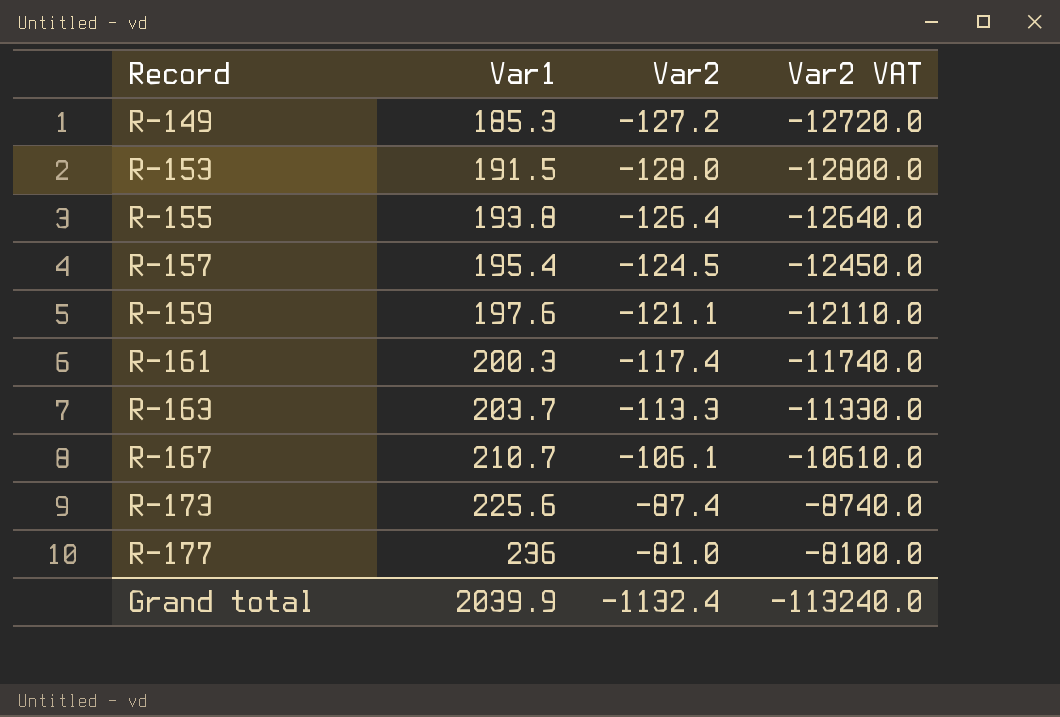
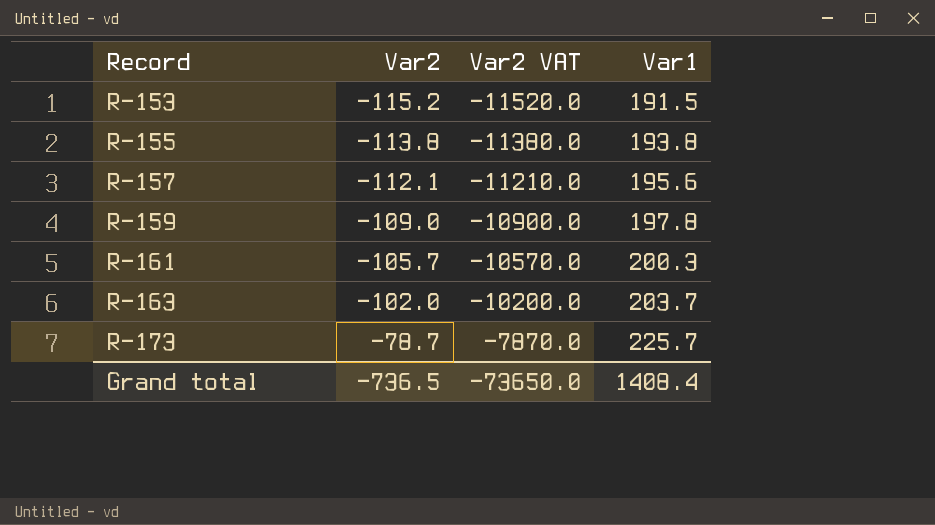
column Var1 | position: 2 -> 4
row R-149: 185.3 | -127.2 | -12720.0 -> none
row R-167: 210.7 | -106.1 | -10610.0 -> none
row R-177: 236 | -81.0 | -8100.0 -> none
R-153 | Var2: -128.0 -> -115.2
R-153 | Var2 VAT: -12800.0 -> -11520.0
R-155 | Var2: -126.4 -> -113.8
R-155 | Var2 VAT: -12640.0 -> -11380.0
R-157 | Var2: -124.5 -> -112.1
R-157 | Var2 VAT: -12450.0 -> -11210.0
R-157 | Var1: 195.4 -> 195.6
R-159 | Var2: -121.1 -> -109.0
R-159 | Var2 VAT: -12110.0 -> -10900.0
R-159 | Var1: 197.6 -> 197.8
R-161 | Var2: -117.4 -> -105.7
R-161 | Var2 VAT: -11740.0 -> -10570.0
R-163 | Var2: -113.3 -> -102.0
R-163 | Var2 VAT: -11330.0 -> -10200.0
R-173 | Var2: -87.4 -> -78.7
R-173 | Var2 VAT: -8740.0 -> -7870.0
R-173 | Var1: 225.6 -> 225.7
Grand total | Var2: -1132.4 -> -736.5
Grand total | Var2 VAT: -113240.0 -> -73650.0
Grand total | Var1: 2039.9 -> 1408.4

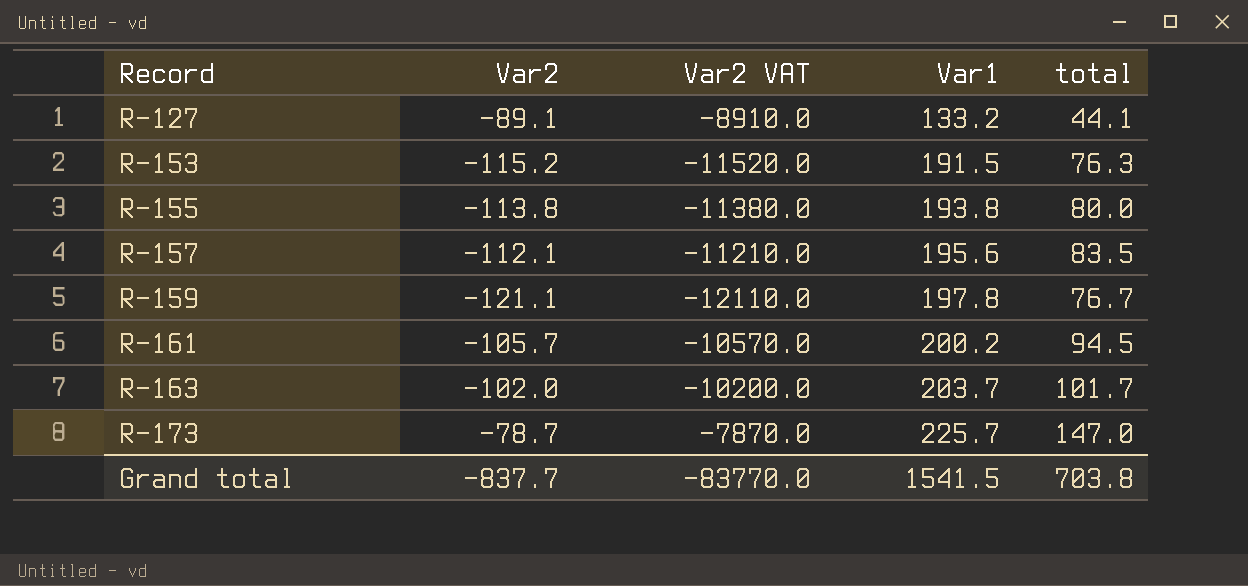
column total | formula: none -> [Var2] + [Var1]
row R-127: none -> -89.1 | -8910.0 | 133.2 | 44.1
R-159 | Var2: -109.0 -> -121.1
R-159 | Var2 VAT: -10900.0 -> -12110.0
R-161 | Var1: 200.3 -> 200.2
Grand total | Var2: -736.5 -> -837.7
Grand total | Var2 VAT: -73650.0 -> -83770.0
Grand total | Var1: 1408.4 -> 1541.5

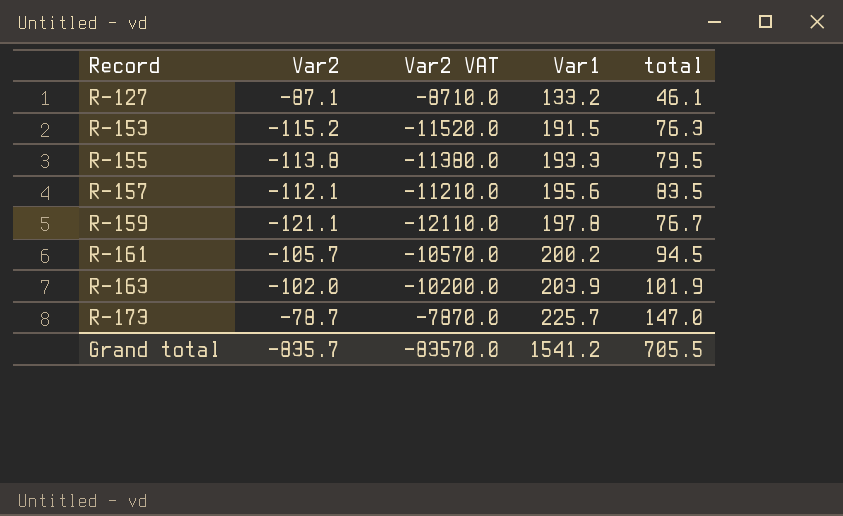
R-127 | Var2: -89.1 -> -87.1
R-127 | Var2 VAT: -8910.0 -> -8710.0
R-127 | total: 44.1 -> 46.1
R-155 | Var1: 193.8 -> 193.3
R-155 | total: 80.0 -> 79.5
R-163 | Var1: 203.7 -> 203.9
R-163 | total: 101.7 -> 101.9
Grand total | Var2: -837.7 -> -835.7
Grand total | Var2 VAT: -83770.0 -> -83570.0
Grand total | Var1: 1541.5 -> 1541.2
Grand total | total: 703.8 -> 705.5

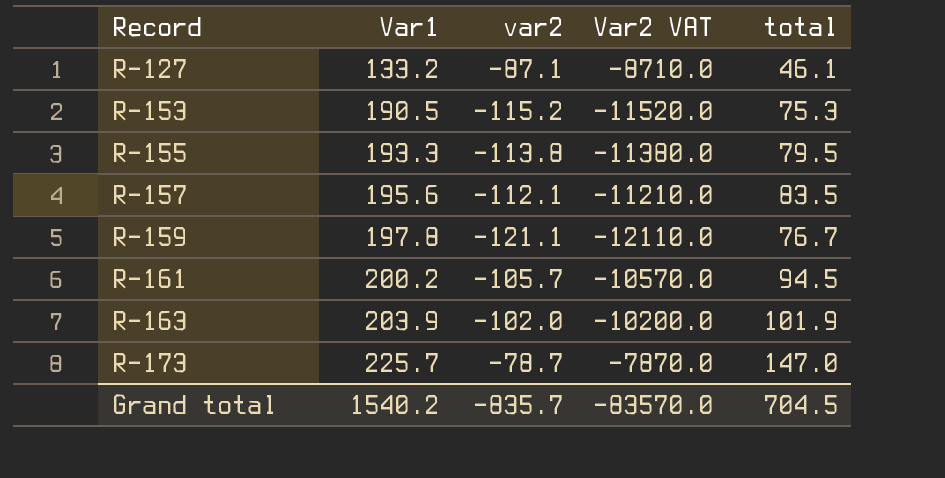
column Var1 | position: 4 -> 2
column name: Var2 -> var2
R-153 | Var1: 191.5 -> 190.5
R-153 | total: 76.3 -> 75.3
Grand total | Var1: 1541.2 -> 1540.2
Grand total | total: 705.5 -> 704.5

